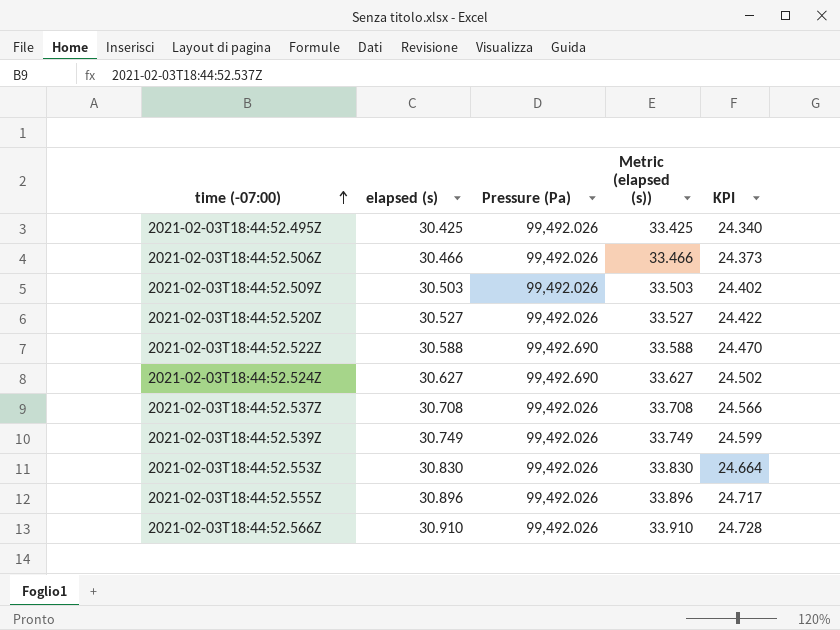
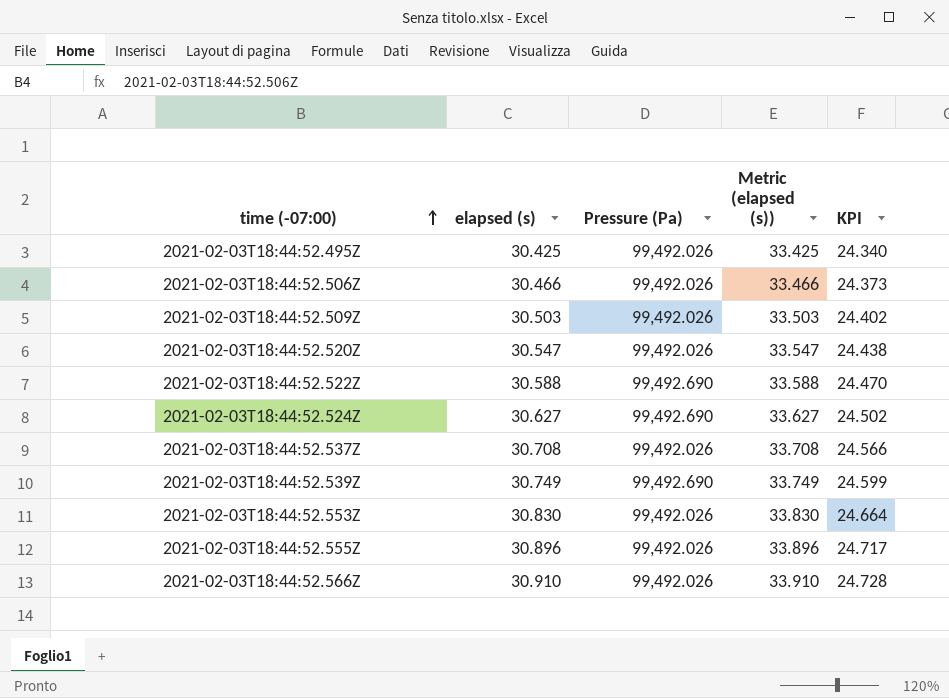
2021-02-03T18:44:52.520Z | elapsed (s): 30.527 -> 30.547
2021-02-03T18:44:52.520Z | Metric (elapsed (s)): 33.527 -> 33.547
2021-02-03T18:44:52.520Z | KPI: 24.422 -> 24.438
2021-02-03T18:44:52.539Z | Pressure (Pa): 99,492.026 -> 99,492.690

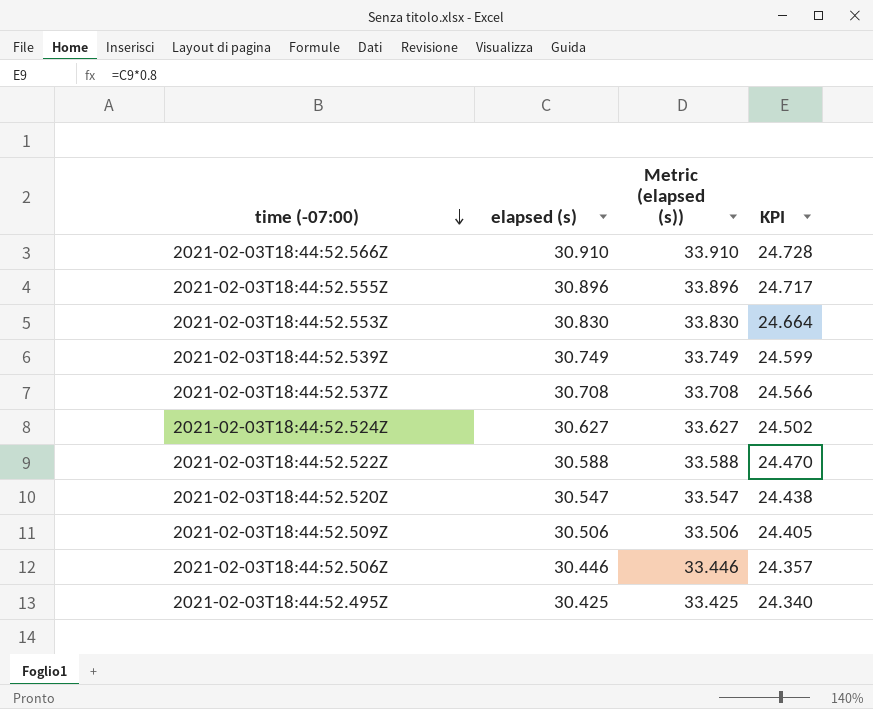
row order: time (-07:00) ascending -> time (-07:00) descending
column Pressure (Pa) | position: 3 -> none
2021-02-03T18:44:52.509Z | elapsed (s): 30.503 -> 30.506
2021-02-03T18:44:52.509Z | Metric (elapsed (s)): 33.503 -> 33.506
2021-02-03T18:44:52.509Z | KPI: 24.402 -> 24.405
2021-02-03T18:44:52.506Z | elapsed (s): 30.466 -> 30.446
2021-02-03T18:44:52.506Z | Metric (elapsed (s)): 33.466 -> 33.446
2021-02-03T18:44:52.506Z | KPI: 24.373 -> 24.357

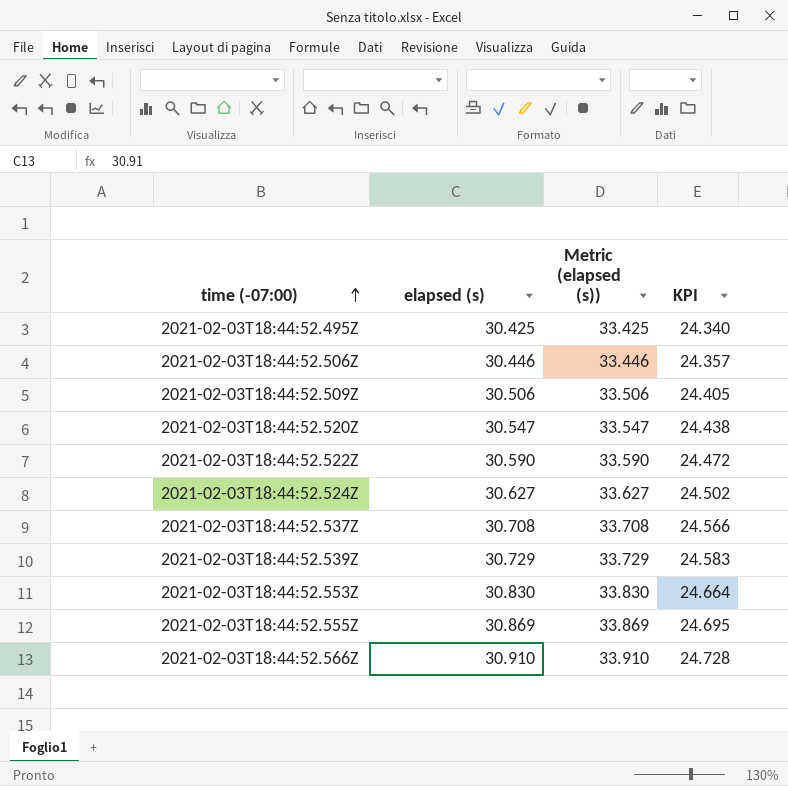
row order: time (-07:00) descending -> time (-07:00) ascending
2021-02-03T18:44:52.522Z | elapsed (s): 30.588 -> 30.590
2021-02-03T18:44:52.522Z | Metric (elapsed (s)): 33.588 -> 33.590
2021-02-03T18:44:52.522Z | KPI: 24.470 -> 24.472
2021-02-03T18:44:52.539Z | elapsed (s): 30.749 -> 30.729
2021-02-03T18:44:52.539Z | Metric (elapsed (s)): 33.749 -> 33.729
2021-02-03T18:44:52.539Z | KPI: 24.599 -> 24.583
2021-02-03T18:44:52.555Z | elapsed (s): 30.896 -> 30.869
2021-02-03T18:44:52.555Z | Metric (elapsed (s)): 33.896 -> 33.869
2021-02-03T18:44:52.555Z | KPI: 24.717 -> 24.695

